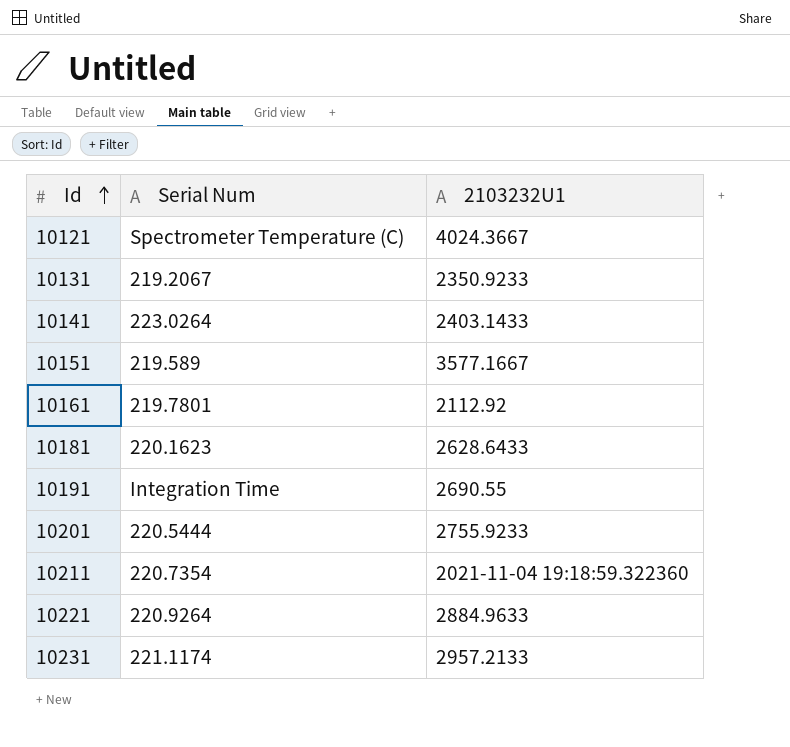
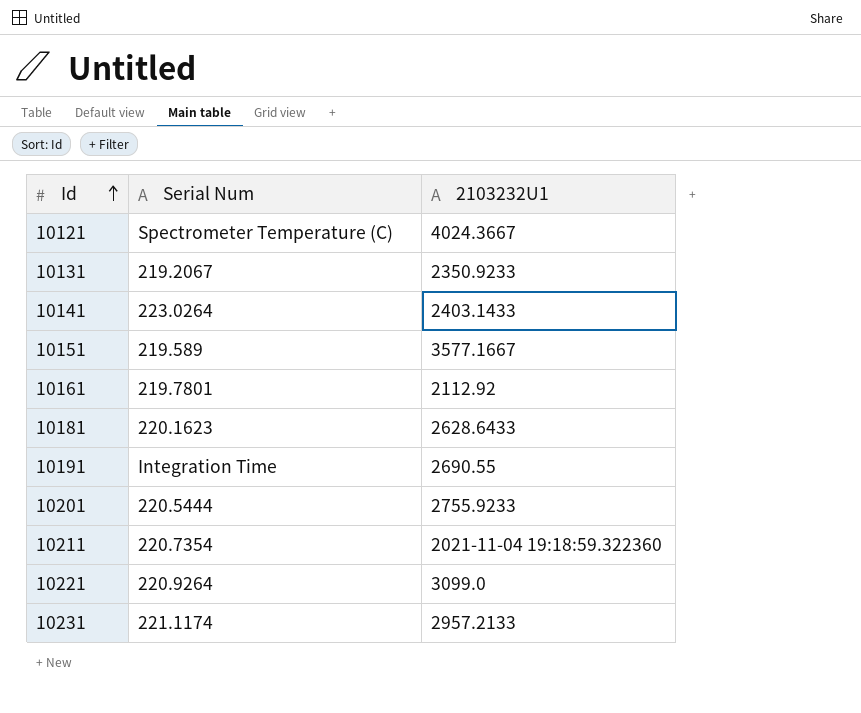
10221 | 2103232U1: 2884.9633 -> 3099.0

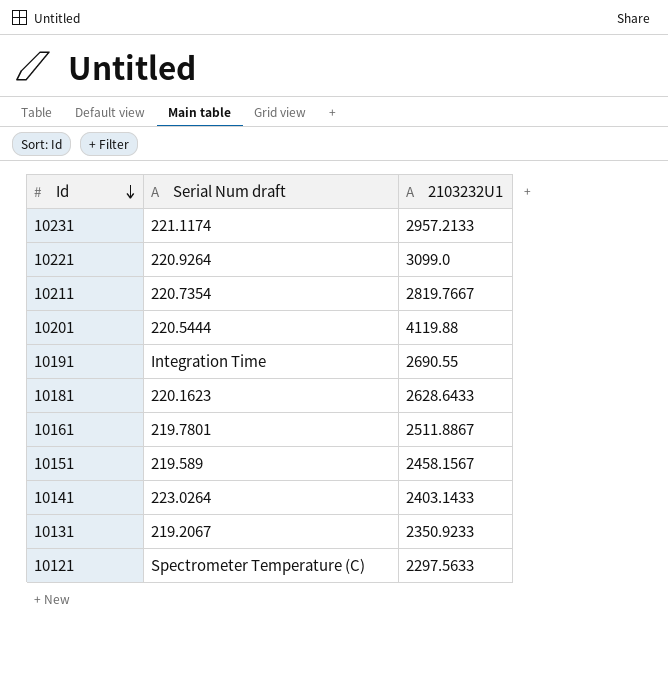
row order: Id ascending -> Id descending
column name: Serial Num -> Serial Num draft
10211 | 2103232U1: 2021-11-04 19:18:59.322360 -> 2819.7667
10201 | 2103232U1: 2755.9233 -> 4119.88
10161 | 2103232U1: 2112.92 -> 2511.8867
10151 | 2103232U1: 3577.1667 -> 2458.1567
10121 | 2103232U1: 4024.3667 -> 2297.5633

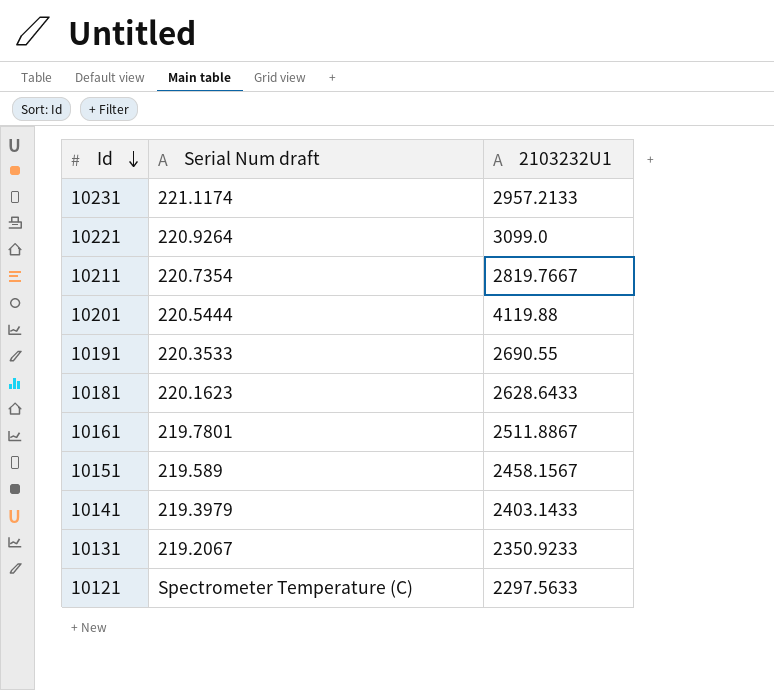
10191 | Serial Num draft: Integration Time -> 220.3533
10141 | Serial Num draft: 223.0264 -> 219.3979

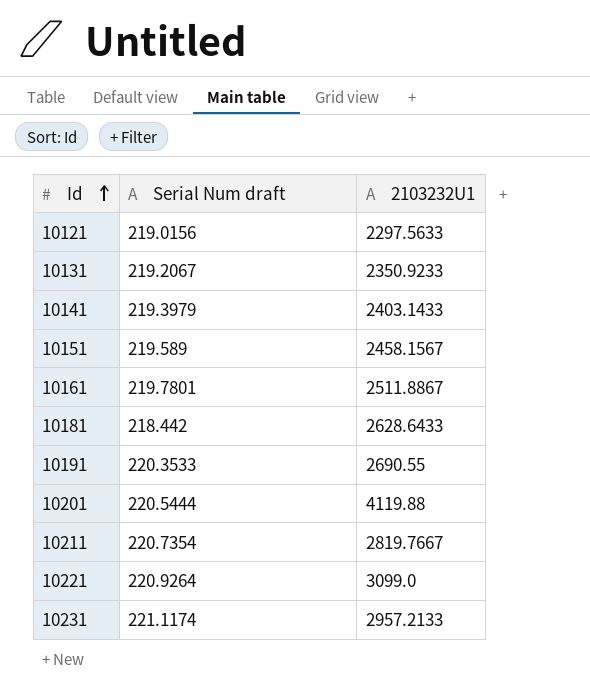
row order: Id descending -> Id ascending
10121 | Serial Num draft: Spectrometer Temperature (C) -> 219.0156
10181 | Serial Num draft: 220.1623 -> 218.442

